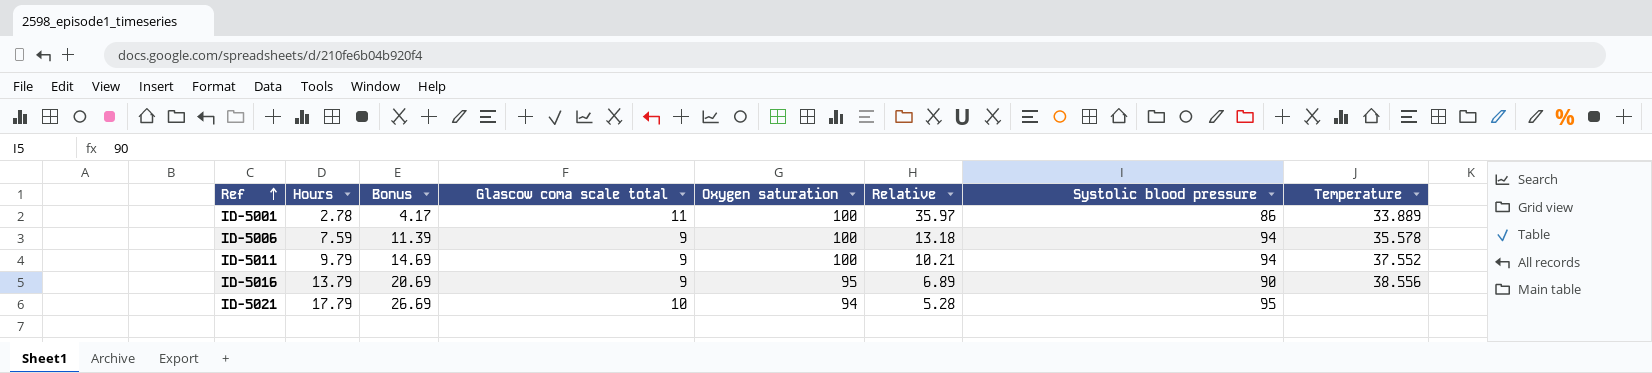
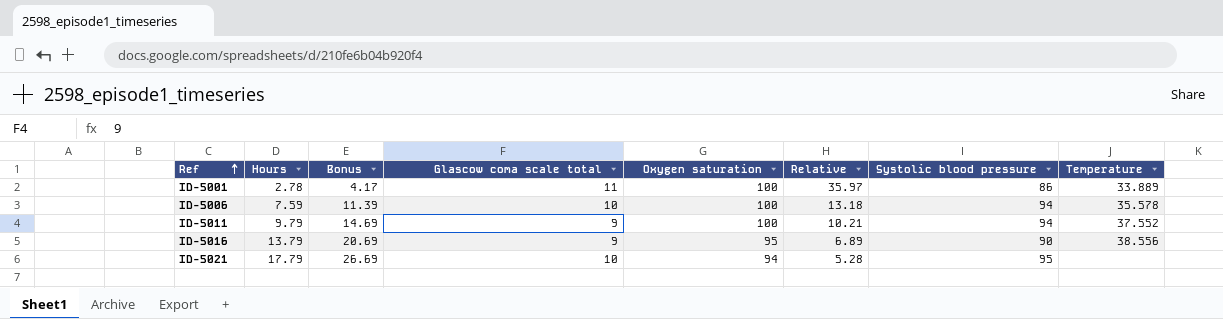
ID-5006 | Glascow coma scale total: 9 -> 10

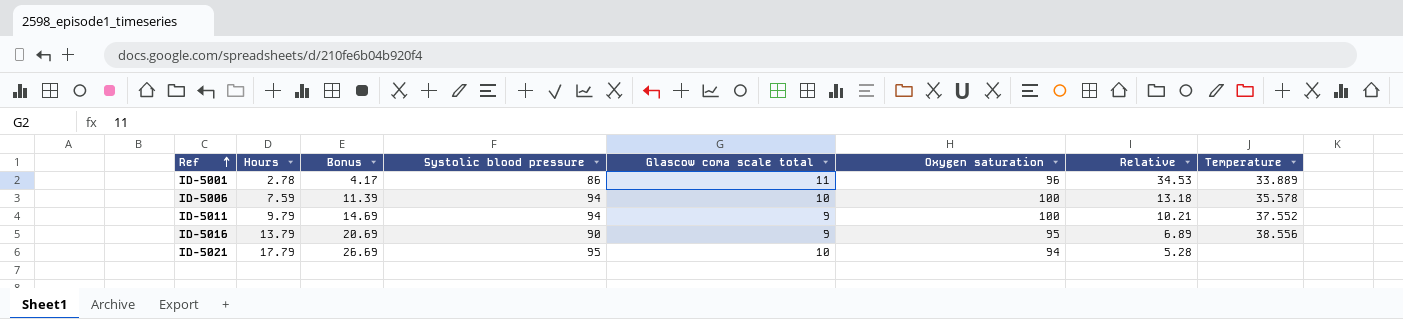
column Systolic blood pressure | position: 7 -> 4
ID-5001 | Oxygen saturation: 100 -> 96
ID-5001 | Relative: 35.97 -> 34.53

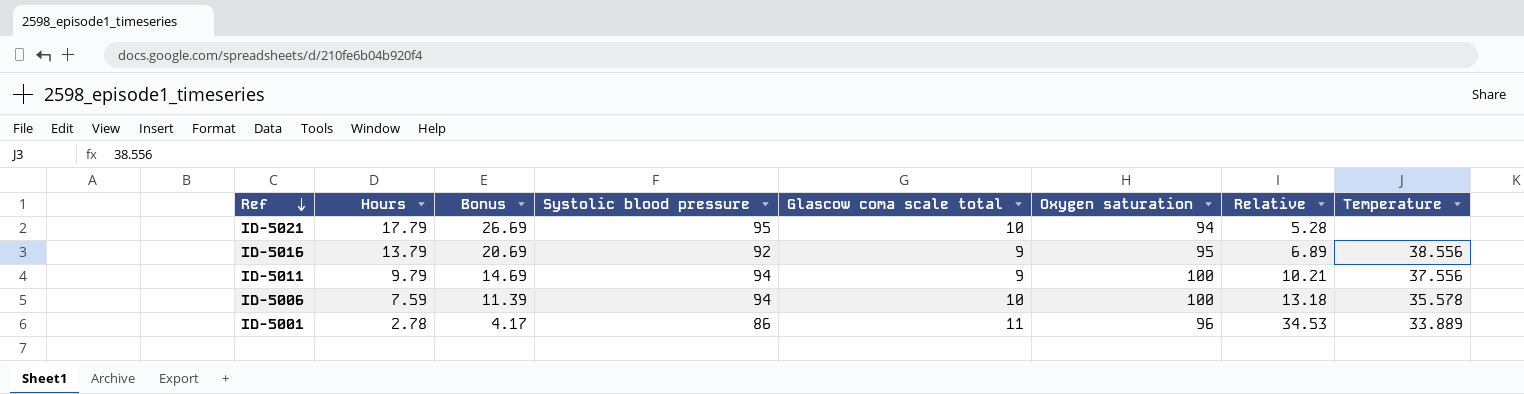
row order: Ref ascending -> Ref descending
ID-5016 | Systolic blood pressure: 90 -> 92
ID-5011 | Temperature: 37.552 -> 37.556

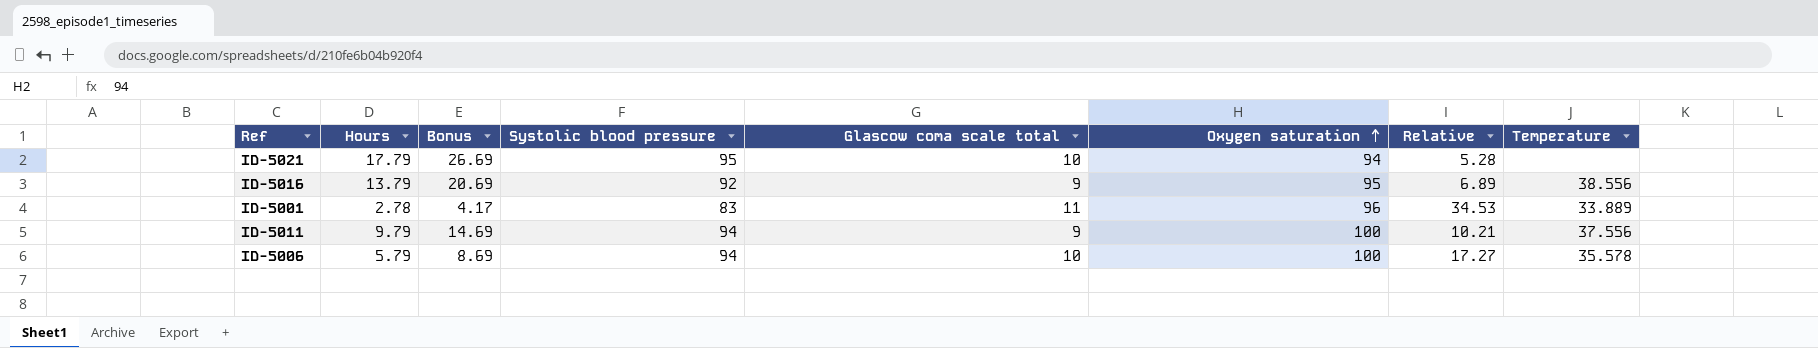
row order: Ref descending -> Oxygen saturation ascending
ID-5001 | Systolic blood pressure: 86 -> 83
ID-5006 | Hours: 7.59 -> 5.79
ID-5006 | Bonus: 11.39 -> 8.69
ID-5006 | Relative: 13.18 -> 17.27

